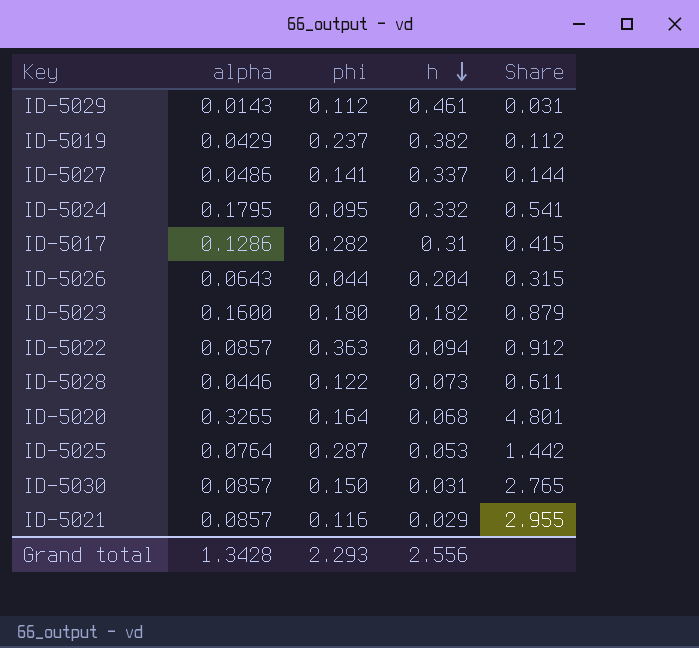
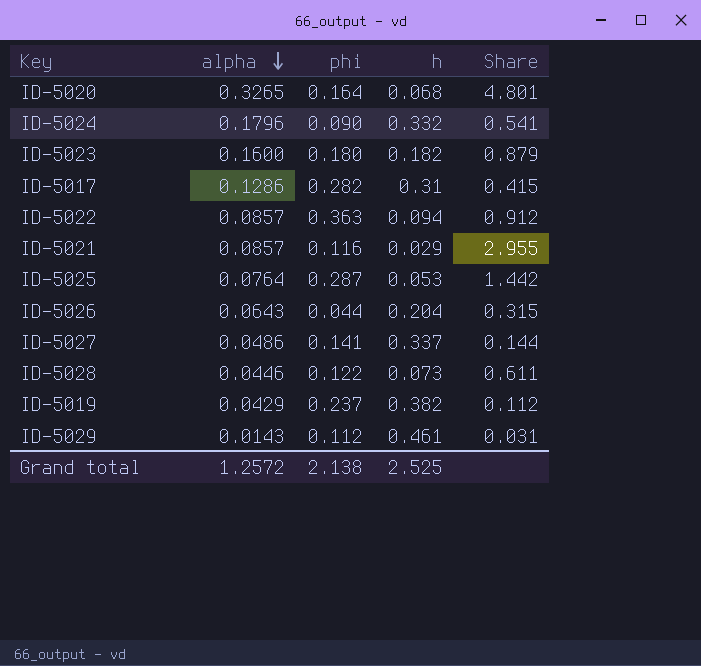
row order: h descending -> alpha descending
row ID-5030: 0.0857 | 0.150 | 0.031 | 2.765 -> none
ID-5024 | alpha: 0.1795 -> 0.1796
ID-5024 | phi: 0.095 -> 0.090
Grand total | alpha: 1.3428 -> 1.2572
Grand total | phi: 2.293 -> 2.138
Grand total | h: 2.556 -> 2.525

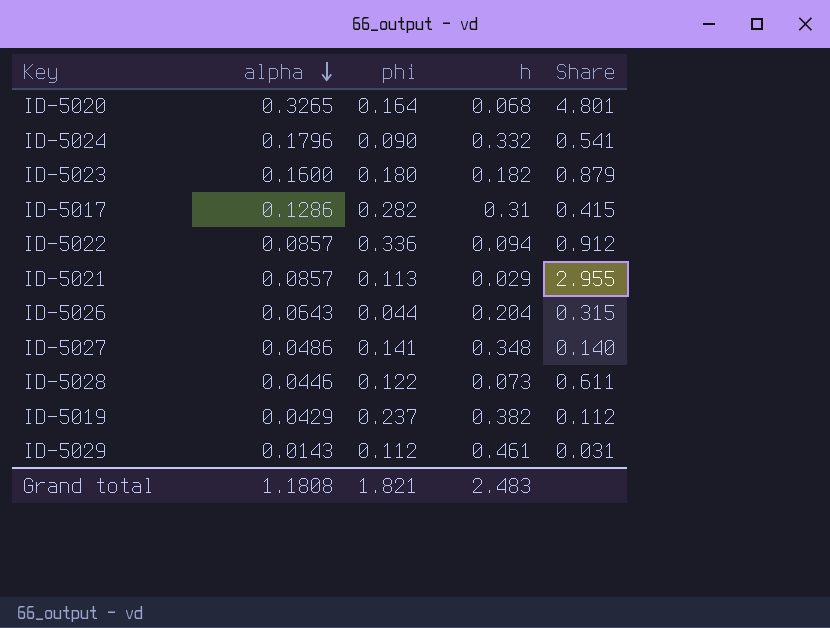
row ID-5025: 0.0764 | 0.287 | 0.053 | 1.442 -> none
ID-5022 | phi: 0.363 -> 0.336
ID-5021 | phi: 0.116 -> 0.113
ID-5027 | h: 0.337 -> 0.348
ID-5027 | Share: 0.144 -> 0.140
Grand total | alpha: 1.2572 -> 1.1808
Grand total | phi: 2.138 -> 1.821
Grand total | h: 2.525 -> 2.483

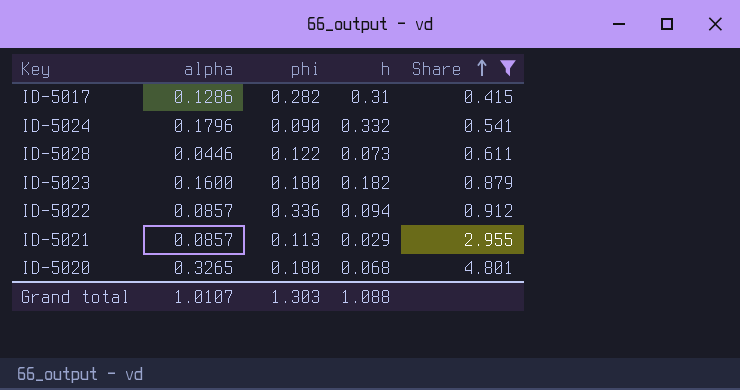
filter: none -> Share >= 0.415
row order: alpha descending -> Share ascending
ID-5020 | phi: 0.164 -> 0.180
Grand total | alpha: 1.1808 -> 1.0107
Grand total | phi: 1.821 -> 1.303
Grand total | h: 2.483 -> 1.088

